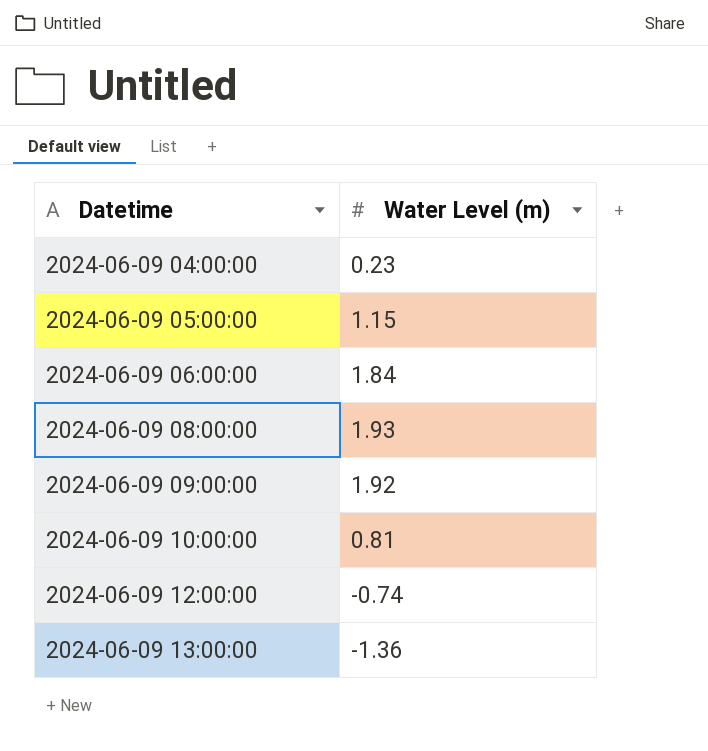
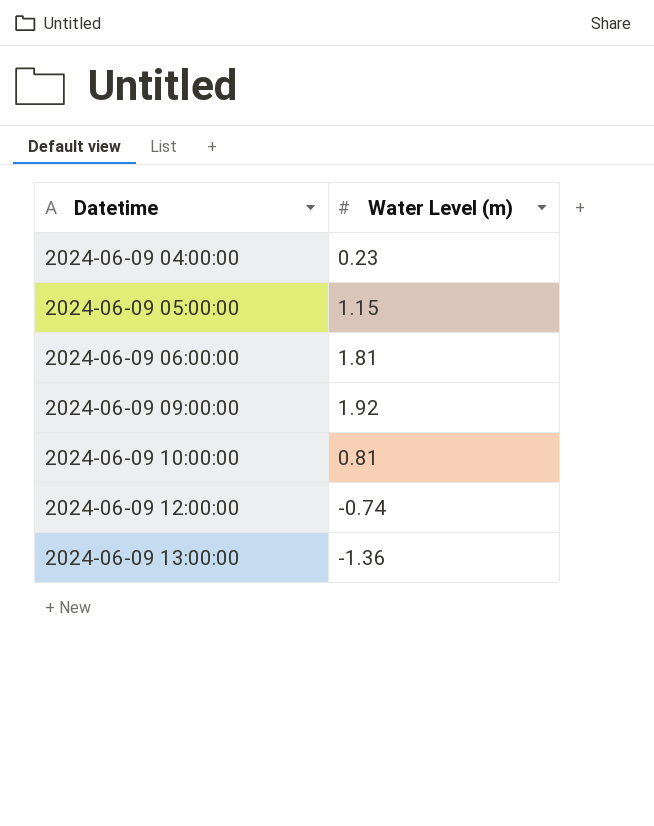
row 2024-06-09 08:00:00: 1.93 -> none
2024-06-09 06:00:00 | Water Level (m): 1.84 -> 1.81

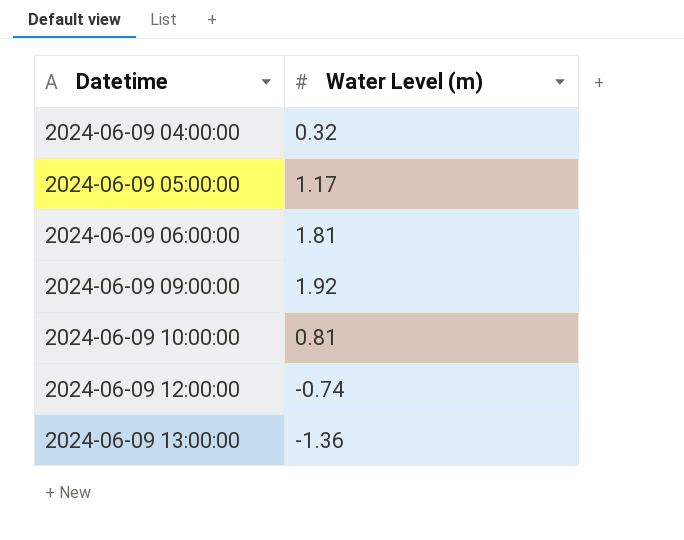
2024-06-09 04:00:00 | Water Level (m): 0.23 -> 0.32
2024-06-09 05:00:00 | Water Level (m): 1.15 -> 1.17

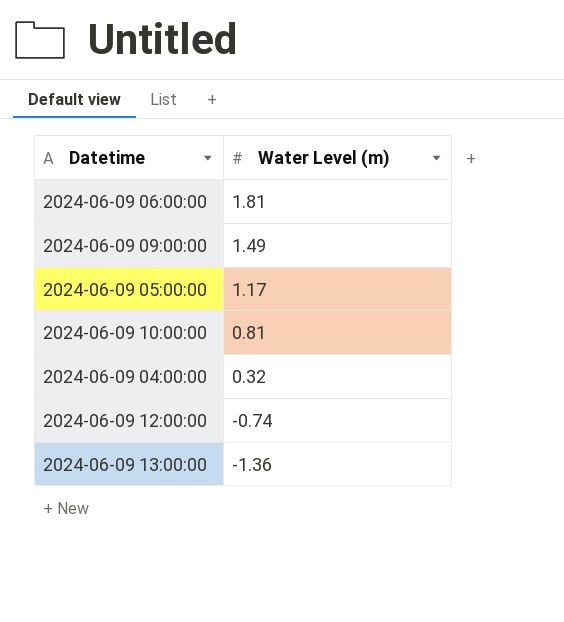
row order: Datetime ascending -> Water Level (m) descending
2024-06-09 09:00:00 | Water Level (m): 1.92 -> 1.49

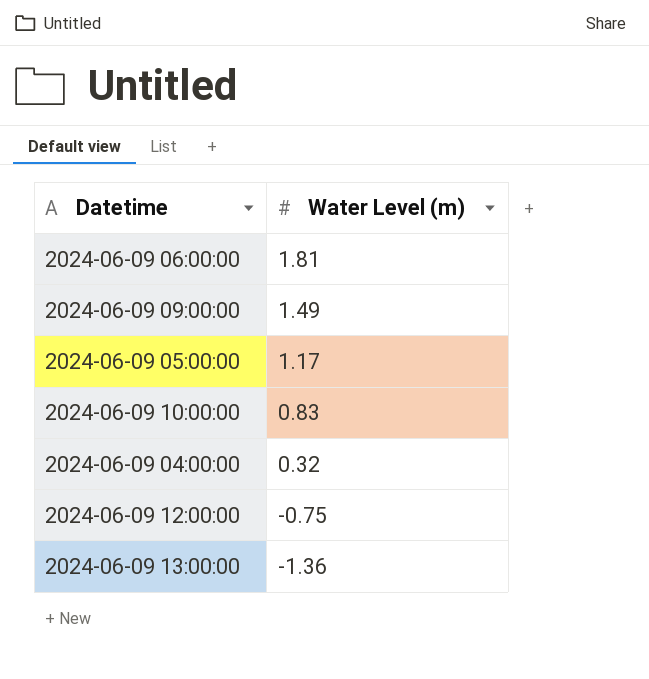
2024-06-09 10:00:00 | Water Level (m): 0.81 -> 0.83
2024-06-09 12:00:00 | Water Level (m): -0.74 -> -0.75

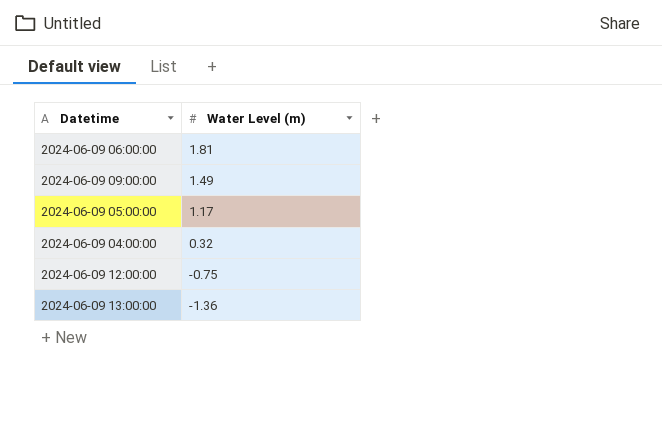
row 2024-06-09 10:00:00: 0.83 -> none

